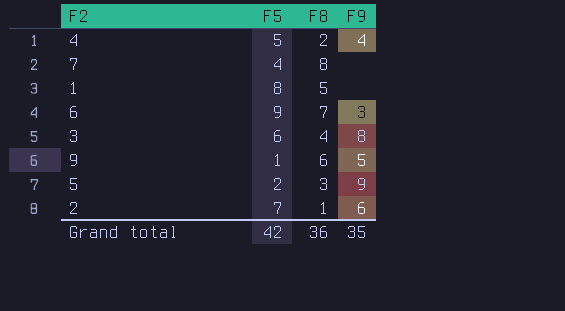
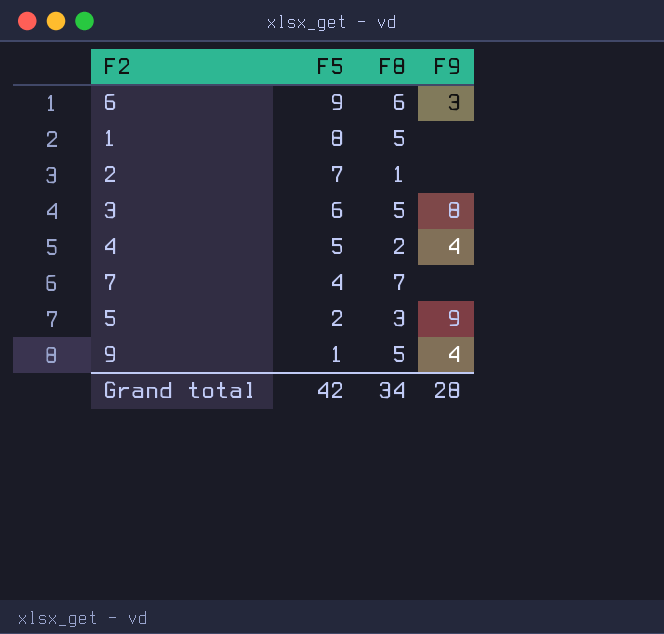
row order: none -> F5 descending
6 | F8: 7 -> 6
2 | F9: 6 -> none
3 | F8: 4 -> 5
7 | F8: 8 -> 7
9 | F8: 6 -> 5
9 | F9: 5 -> 4
Grand total | F8: 36 -> 34
Grand total | F9: 35 -> 28

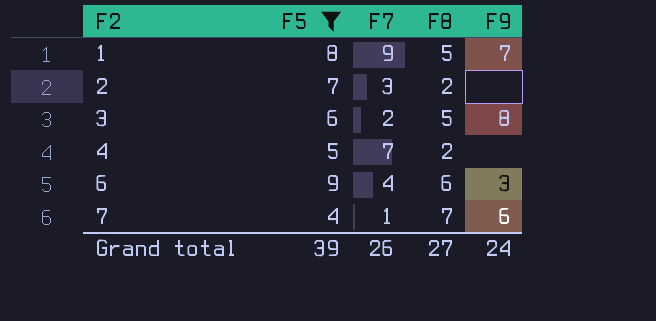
filter: none -> F5 >= 4
row order: F5 descending -> F2 ascending
column F7 | position: none -> 3
1 | F9: none -> 7
2 | F8: 1 -> 2
4 | F9: 4 -> none
7 | F9: none -> 6
Grand total | F5: 42 -> 39
Grand total | F8: 34 -> 27
Grand total | F9: 28 -> 24

